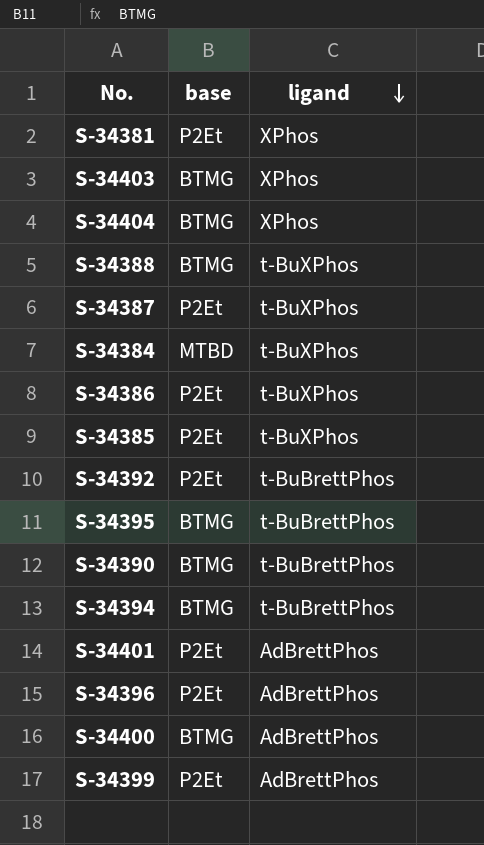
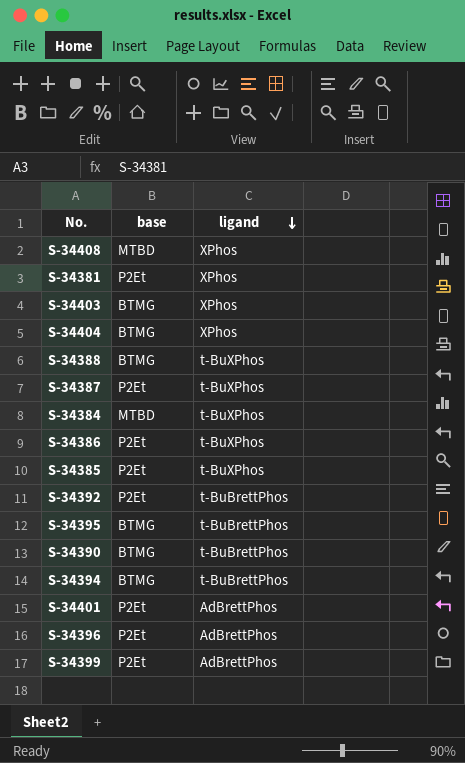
row S-34400: BTMG | AdBrettPhos -> none
row S-34408: none -> MTBD | XPhos

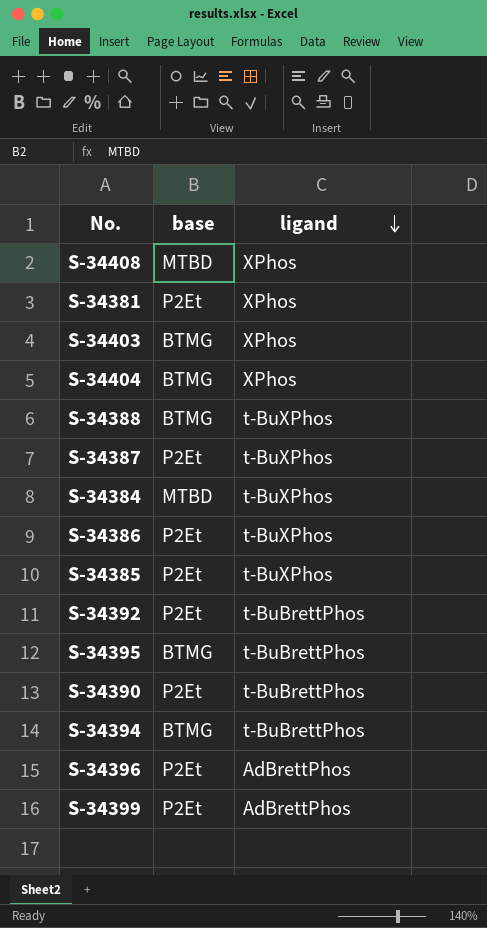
row S-34401: P2Et | AdBrettPhos -> none
S-34390 | base: BTMG -> P2Et

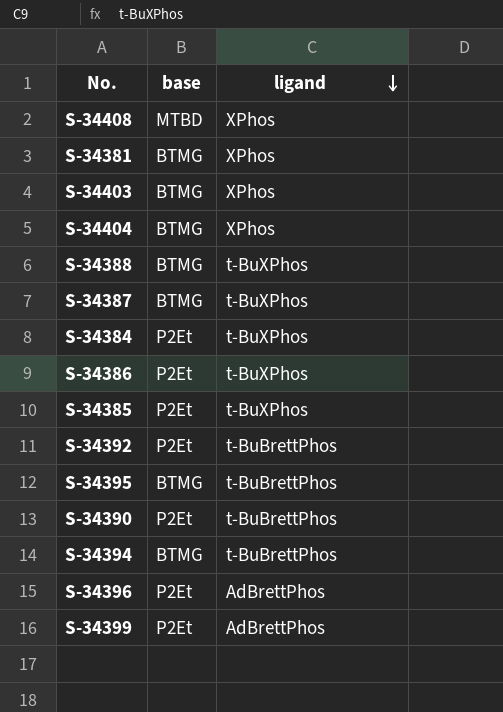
S-34381 | base: P2Et -> BTMG
S-34387 | base: P2Et -> BTMG
S-34384 | base: MTBD -> P2Et

